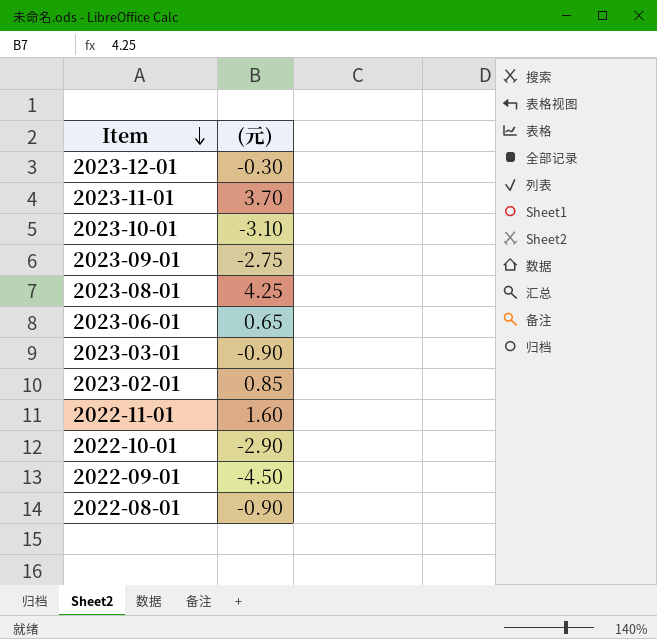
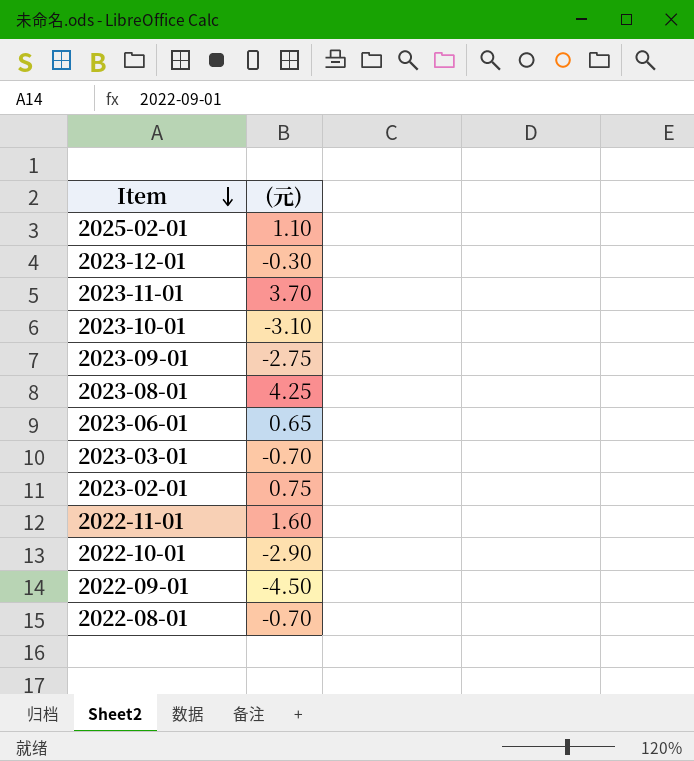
row 2025-02-01: none -> 1.10
2023-03-01 | (元): -0.90 -> -0.70
2023-02-01 | (元): 0.85 -> 0.75
2022-08-01 | (元): -0.90 -> -0.70

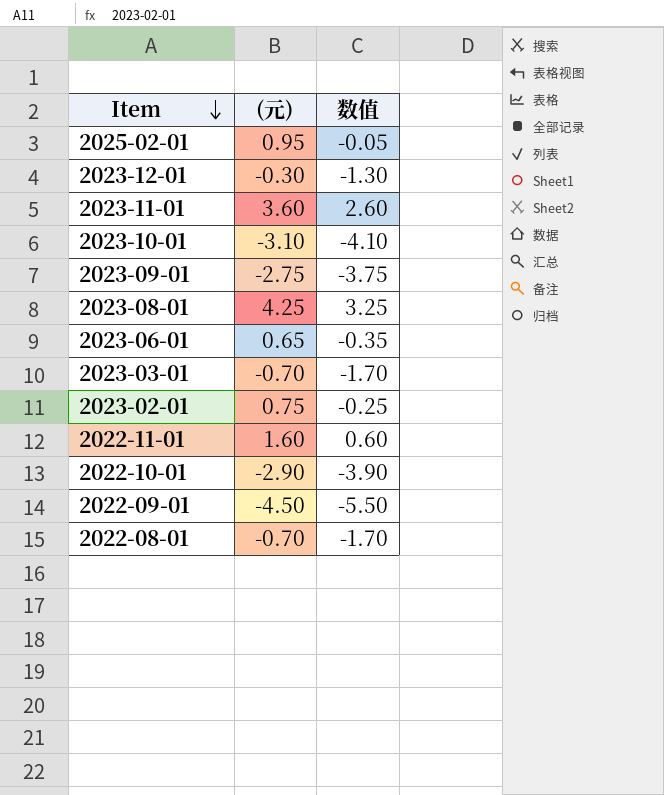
column 数值 | formula: none -> [(元)] - 1
2025-02-01 | (元): 1.10 -> 0.95
2023-11-01 | (元): 3.70 -> 3.60

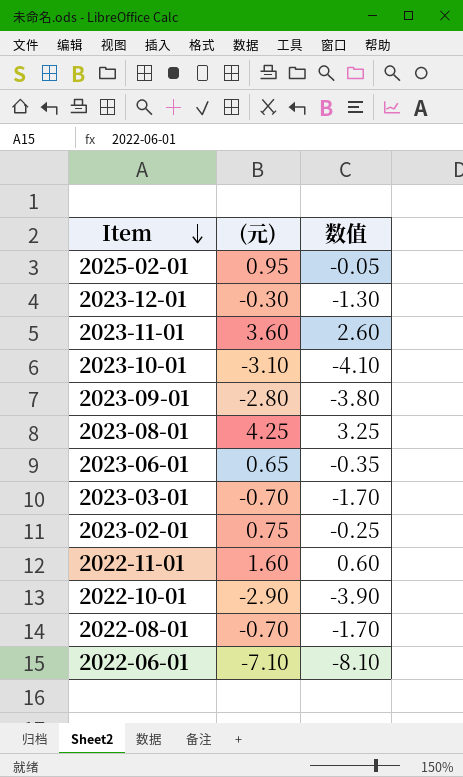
row 2022-09-01: -4.50 | -5.50 -> none
2023-09-01 | (元): -2.75 -> -2.80
2023-09-01 | 数值: -3.75 -> -3.80
row 2022-06-01: none -> -7.10 | -8.10

